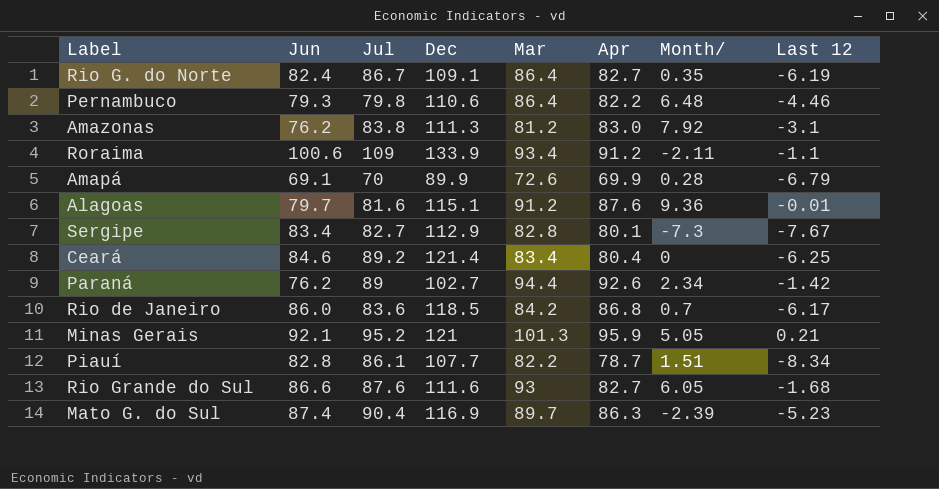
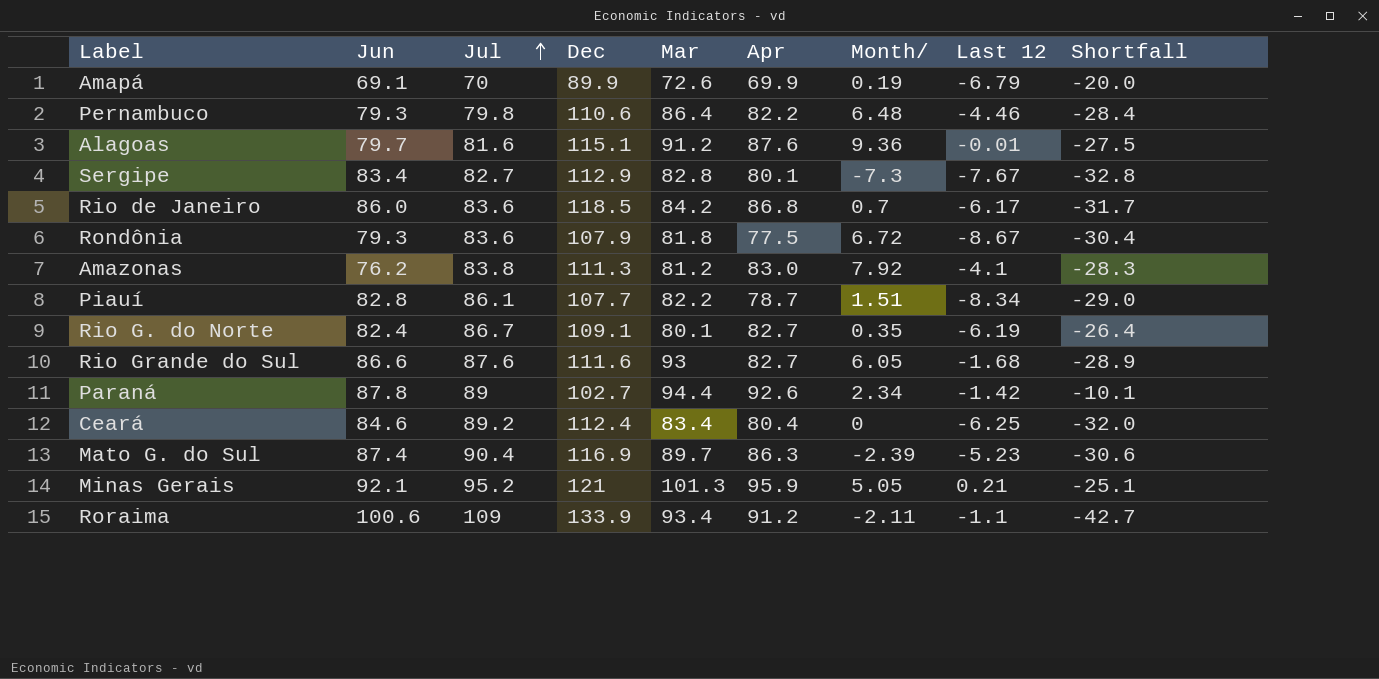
row order: none -> Jul ascending
column Shortfall | formula: none -> [Apr] - [Dec]
Amapá | Month/: 0.28 -> 0.19
row Rondônia: none -> 79.3 | 83.6 | 107.9 | 81.8 | 77.5 | 6.72 | -8.67 | -30.4
Amazonas | Last 12: -3.1 -> -4.1
Rio G. do Norte | Mar: 86.4 -> 80.1
Paraná | Jun: 76.2 -> 87.8
Ceará | Dec: 121.4 -> 112.4

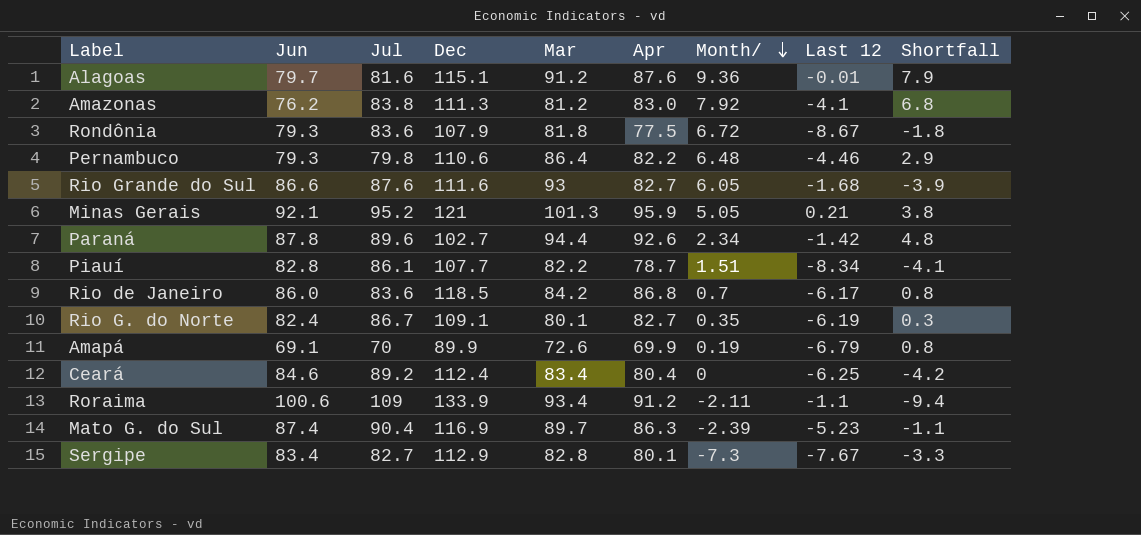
row order: Jul ascending -> Month/ descending
column Shortfall | formula: [Apr] - [Dec] -> [Apr] - [Jun]
Paraná | Jul: 89 -> 89.6

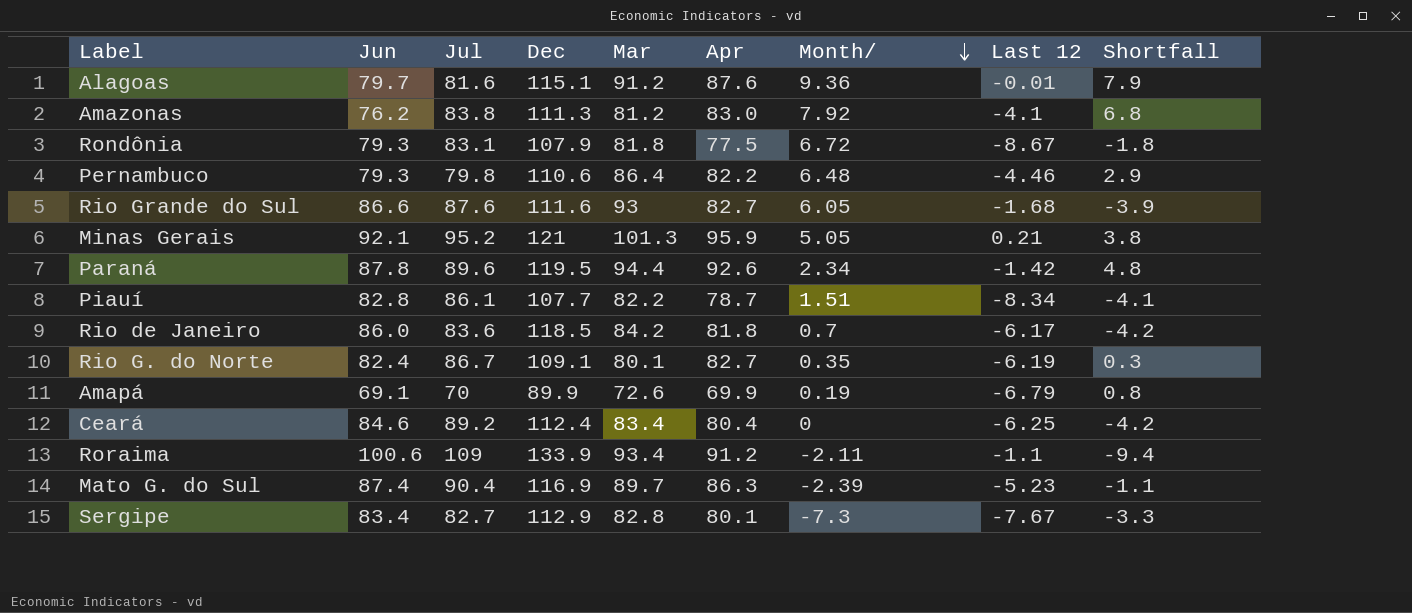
Rondônia | Jul: 83.6 -> 83.1
Paraná | Dec: 102.7 -> 119.5
Rio de Janeiro | Apr: 86.8 -> 81.8
Rio de Janeiro | Shortfall: 0.8 -> -4.2

